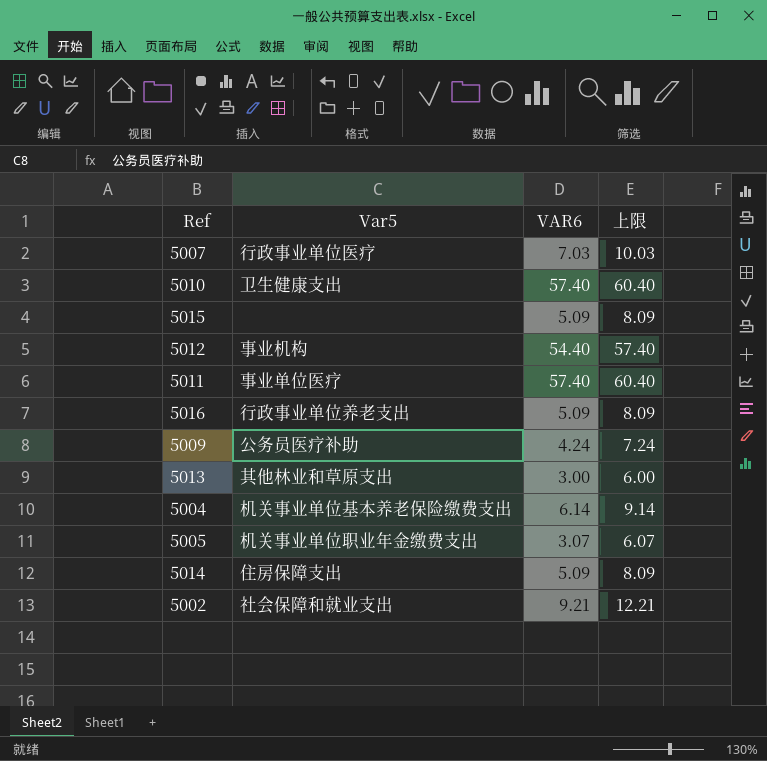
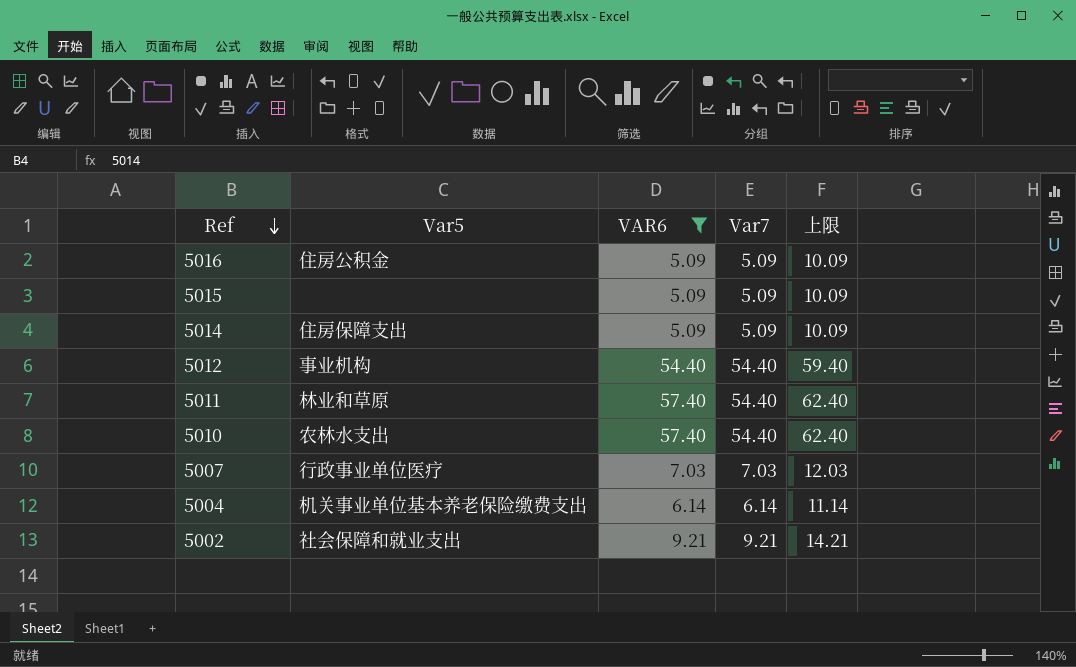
filter: none -> VAR6 >= 5.09
row order: none -> Ref descending
column Var7 | position: none -> 4
column 上限 | formula: [VAR6] + 3 -> [VAR6] + 5
5016 | Var5: 行政事业单位养老支出 -> 住房公积金
5011 | Var5: 事业单位医疗 -> 林业和草原
5010 | Var5: 卫生健康支出 -> 农林水支出

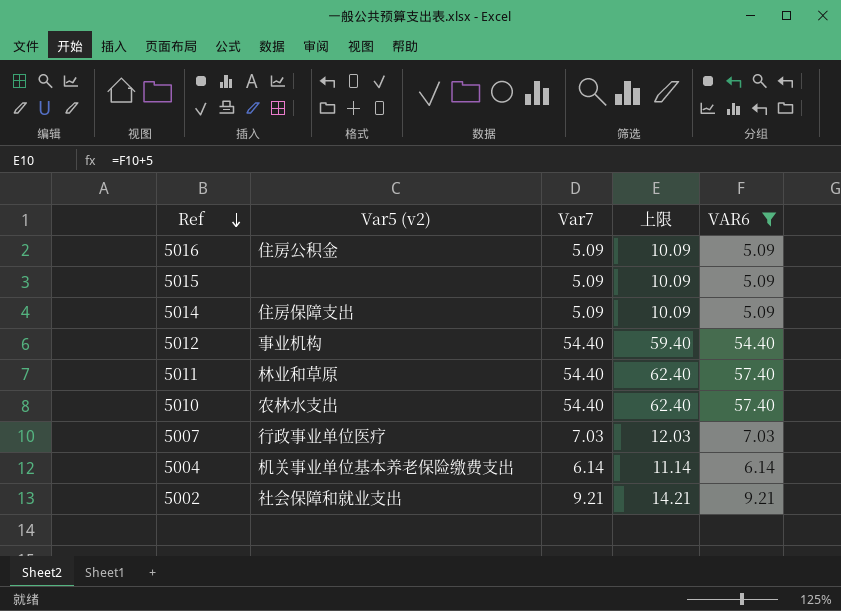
column name: Var5 -> Var5 (v2)
column VAR6 | position: 3 -> 5

